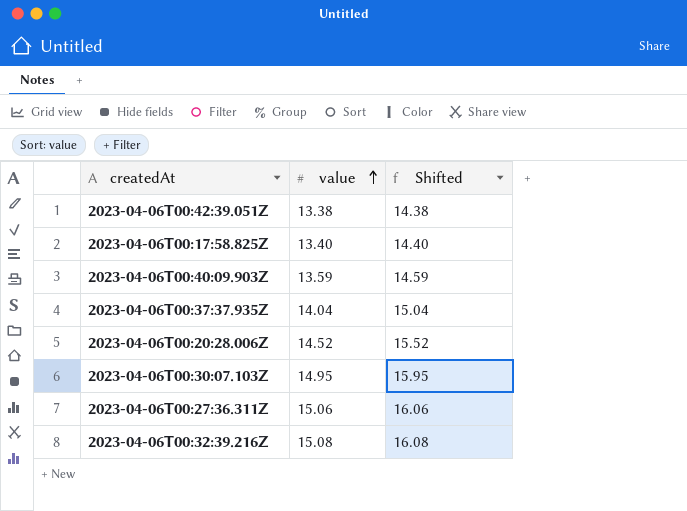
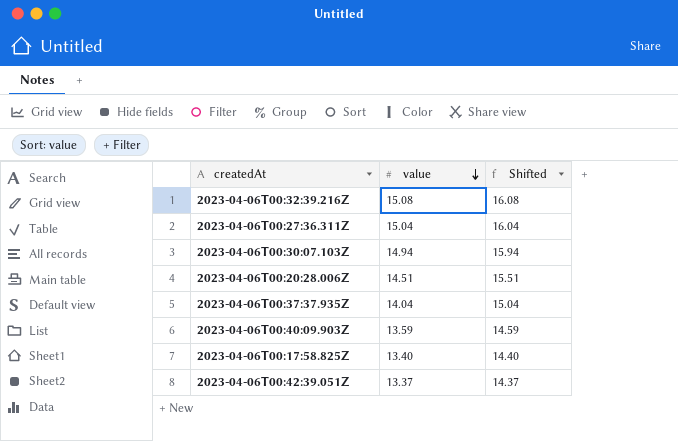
row order: value ascending -> value descending
2023-04-06T00:27:36.311Z | value: 15.06 -> 15.04
2023-04-06T00:27:36.311Z | Shifted: 16.06 -> 16.04
2023-04-06T00:30:07.103Z | value: 14.95 -> 14.94
2023-04-06T00:30:07.103Z | Shifted: 15.95 -> 15.94
2023-04-06T00:20:28.006Z | value: 14.52 -> 14.51
2023-04-06T00:20:28.006Z | Shifted: 15.52 -> 15.51
2023-04-06T00:42:39.051Z | value: 13.38 -> 13.37
2023-04-06T00:42:39.051Z | Shifted: 14.38 -> 14.37

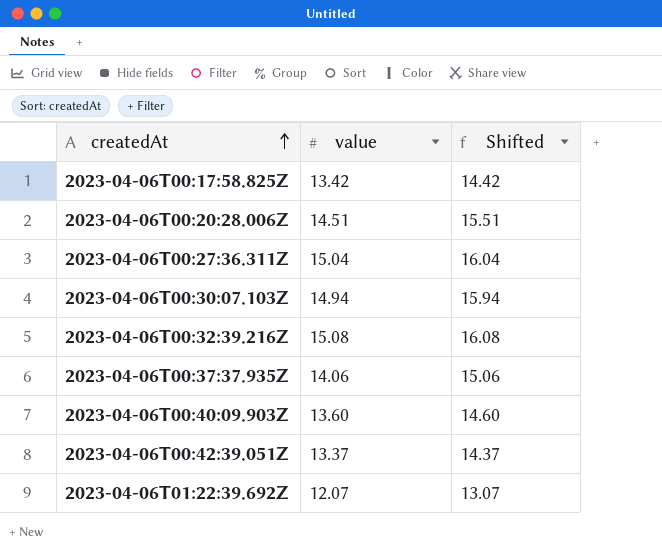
row order: value descending -> createdAt ascending
2023-04-06T00:17:58.825Z | value: 13.40 -> 13.42
2023-04-06T00:17:58.825Z | Shifted: 14.40 -> 14.42
2023-04-06T00:37:37.935Z | value: 14.04 -> 14.06
2023-04-06T00:37:37.935Z | Shifted: 15.04 -> 15.06
2023-04-06T00:40:09.903Z | value: 13.59 -> 13.60
2023-04-06T00:40:09.903Z | Shifted: 14.59 -> 14.60
row 2023-04-06T01:22:39.692Z: none -> 12.07 | 13.07

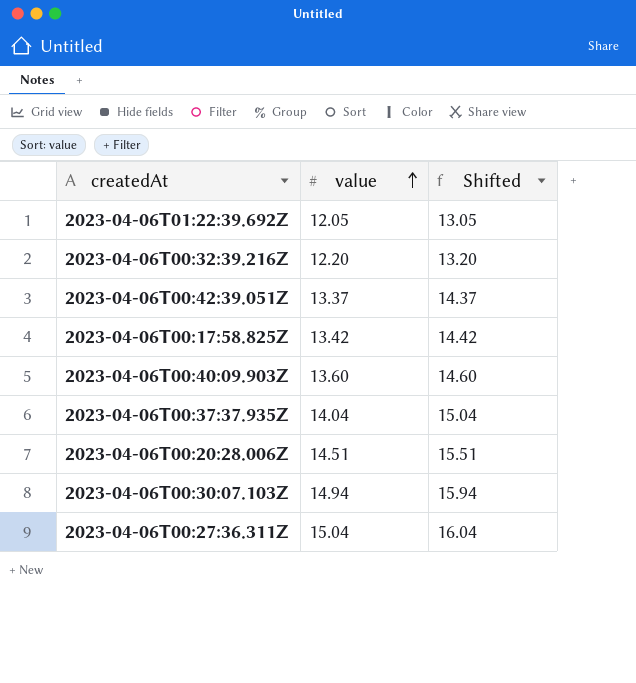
row order: createdAt ascending -> value ascending
2023-04-06T01:22:39.692Z | value: 12.07 -> 12.05
2023-04-06T01:22:39.692Z | Shifted: 13.07 -> 13.05
2023-04-06T00:32:39.216Z | value: 15.08 -> 12.20
2023-04-06T00:32:39.216Z | Shifted: 16.08 -> 13.20
2023-04-06T00:37:37.935Z | value: 14.06 -> 14.04
2023-04-06T00:37:37.935Z | Shifted: 15.06 -> 15.04

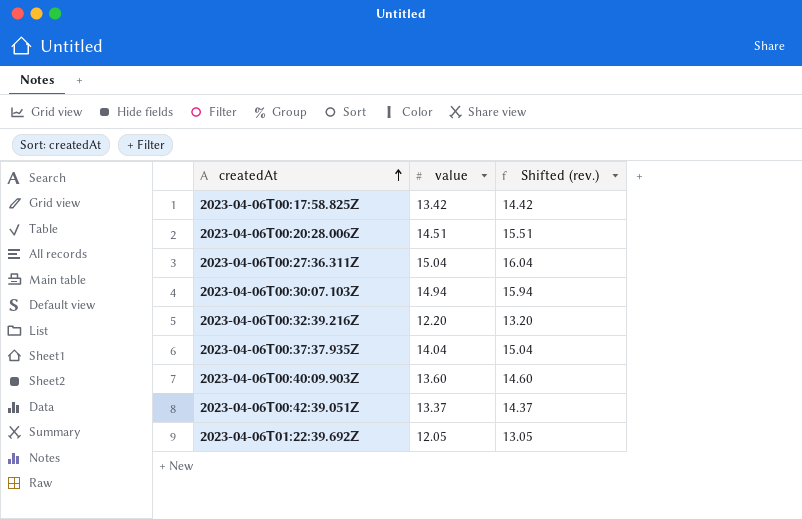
row order: value ascending -> createdAt ascending
column name: Shifted -> Shifted (rev.)

